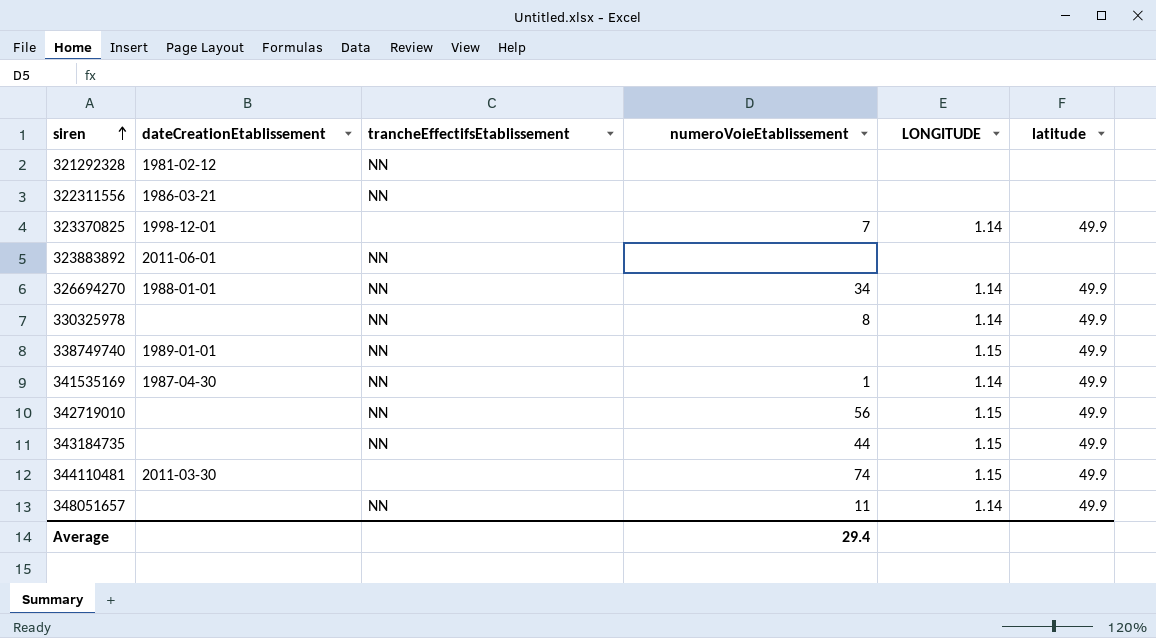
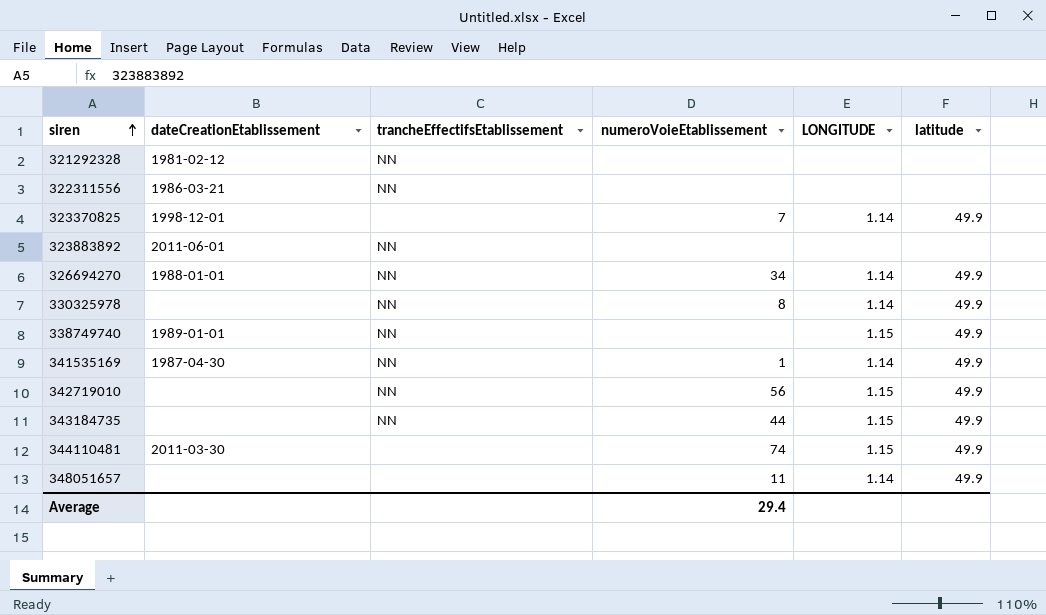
348051657 | trancheEffectifsEtablissement: NN -> none

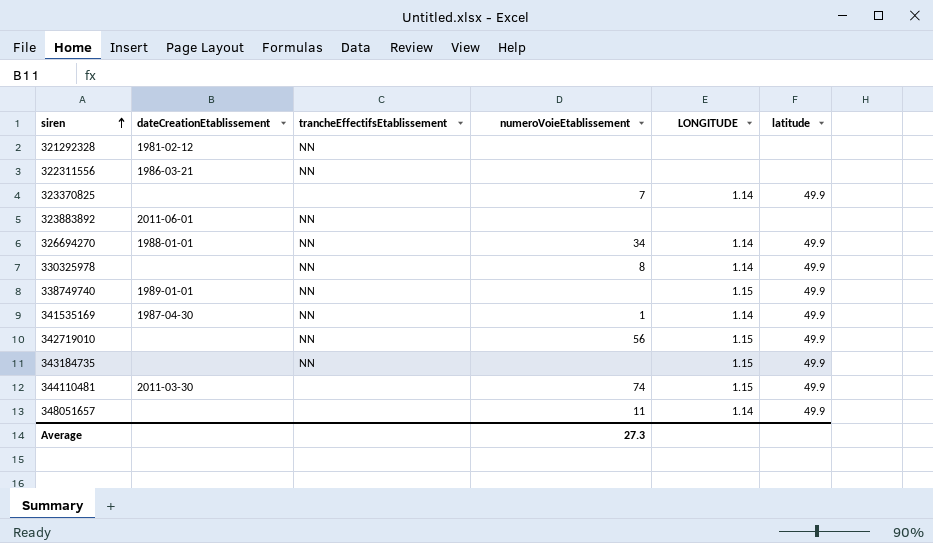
323370825 | dateCreationEtablissement: 1998-12-01 -> none
343184735 | numeroVoieEtablissement: 44 -> none
Average | numeroVoieEtablissement: 29.4 -> 27.3

